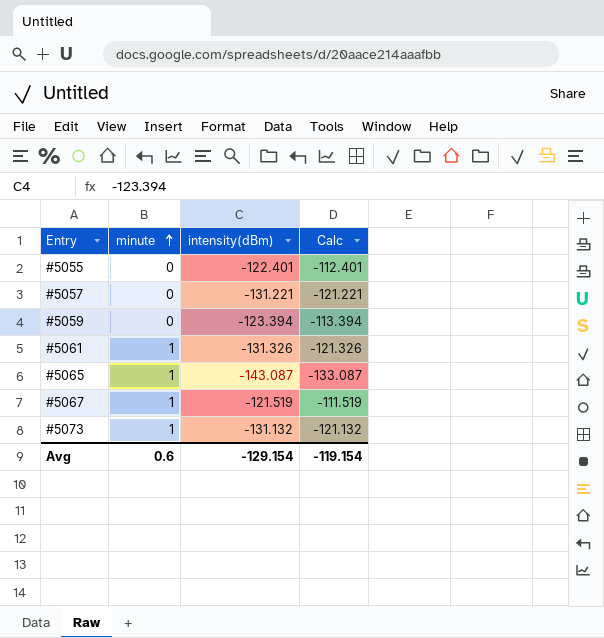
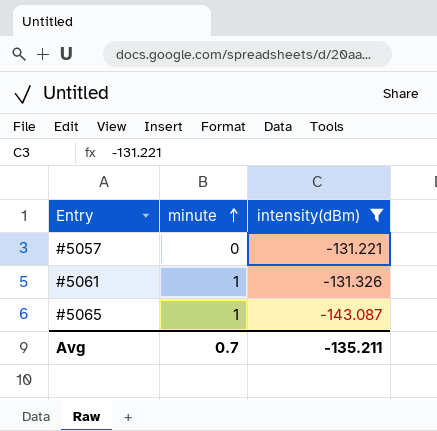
filter: none -> intensity(dBm) <= -131.221
column Calc | formula: [intensity(dBm)] + 10 -> none
Avg | minute: 0.6 -> 0.7
Avg | intensity(dBm): -129.154 -> -135.211

